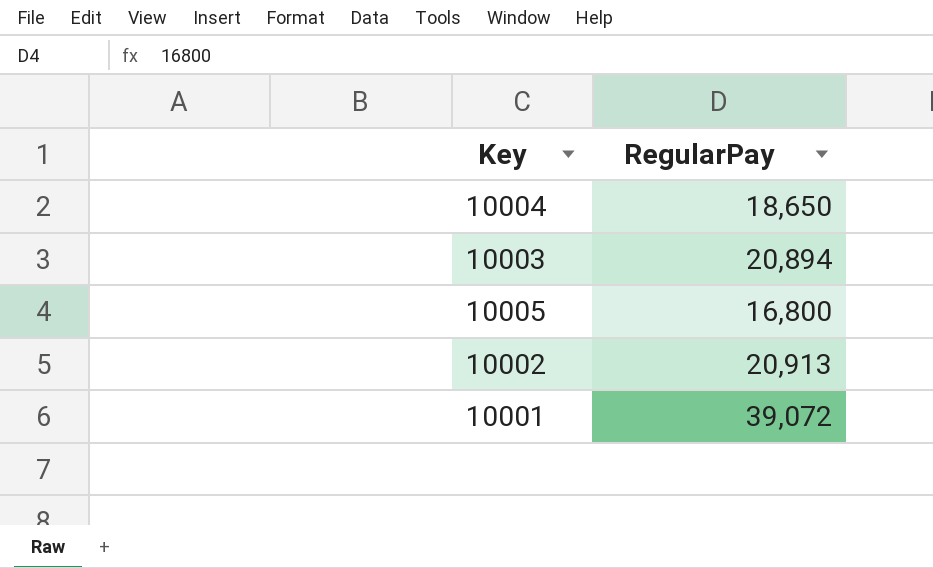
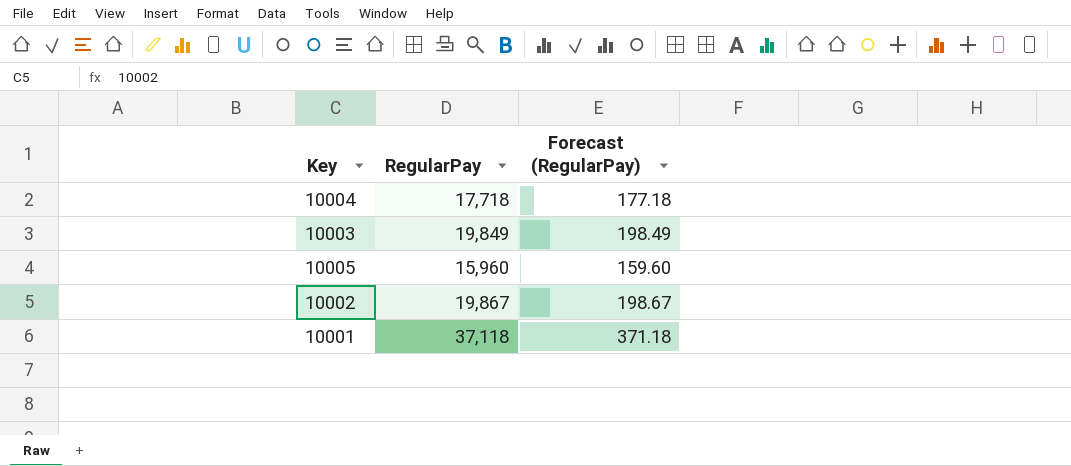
column Forecast (RegularPay) | formula: none -> [RegularPay] * 0.01
10004 | RegularPay: 18,650 -> 17,718
10003 | RegularPay: 20,894 -> 19,849
10005 | RegularPay: 16,800 -> 15,960
10002 | RegularPay: 20,913 -> 19,867
10001 | RegularPay: 39,072 -> 37,118

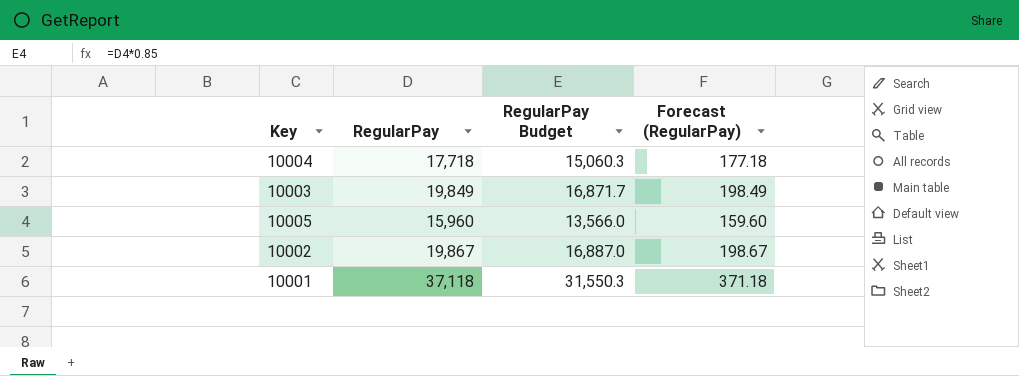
column RegularPay Budget | formula: none -> [RegularPay] * 0.85

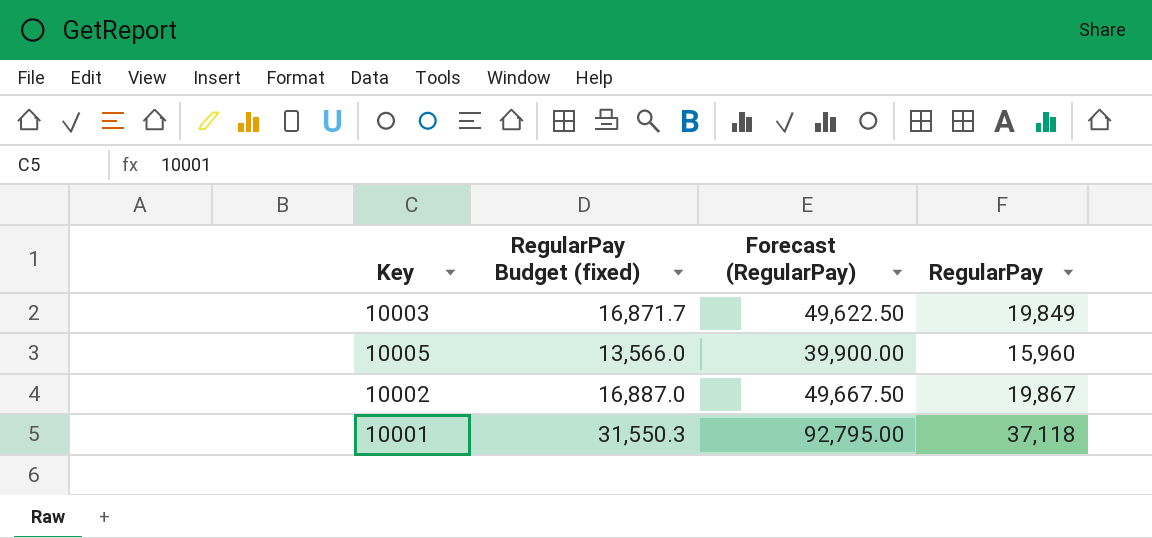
column name: RegularPay Budget -> RegularPay Budget (fixed)
column Forecast (RegularPay) | formula: [RegularPay] * 0.01 -> [RegularPay] * 2.5
column RegularPay | position: 2 -> 4
row 10004: 17,718 | 15,060.3 | 177.18 -> none

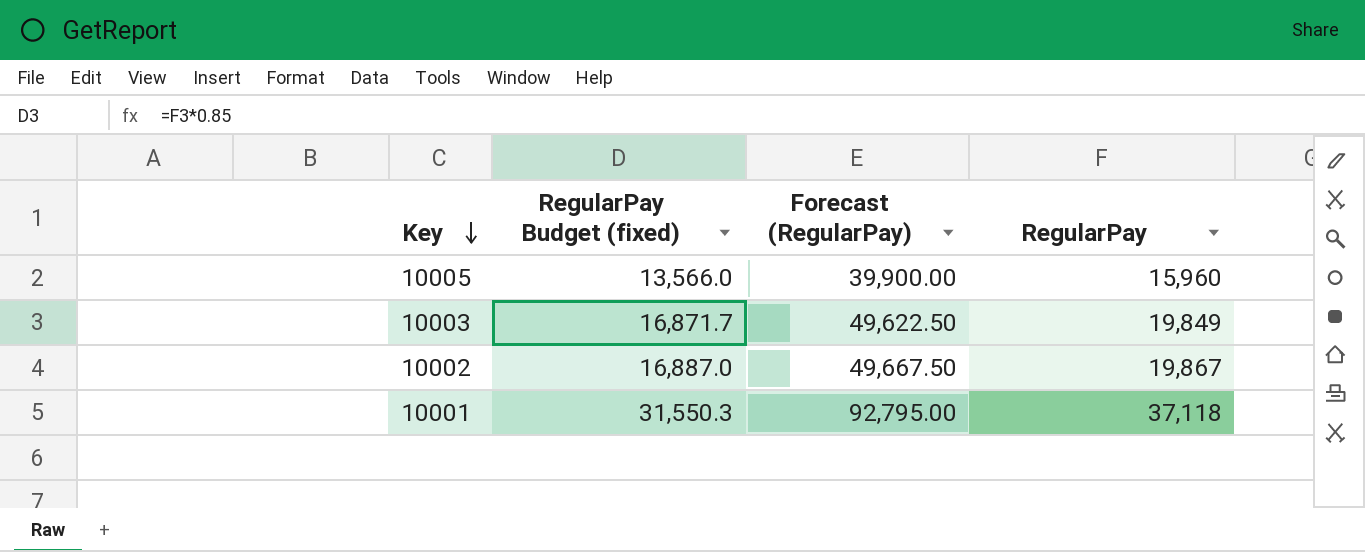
row order: none -> Key descending

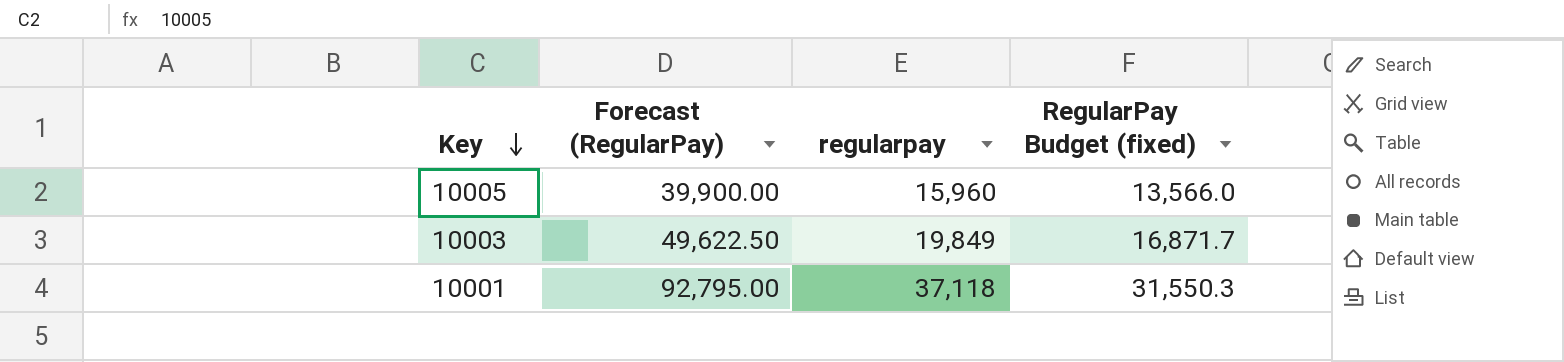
column name: RegularPay -> regularpay
column RegularPay Budget (fixed) | position: 2 -> 4
row 10002: 16,887.0 | 49,667.50 | 19,867 -> none

